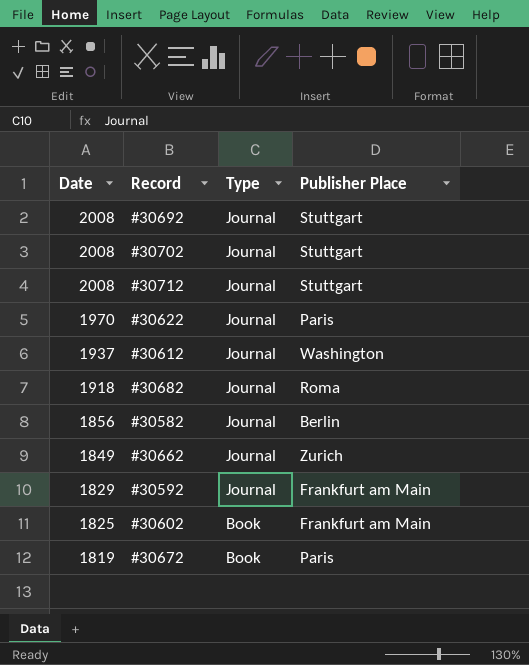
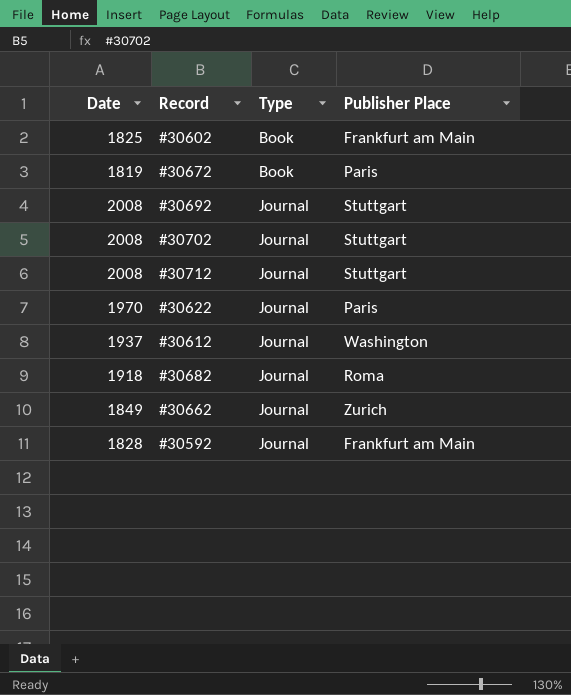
row order: Date descending -> Type ascending
row #30582: 1856 | Journal | Berlin -> none
#30592 | Date: 1829 -> 1828

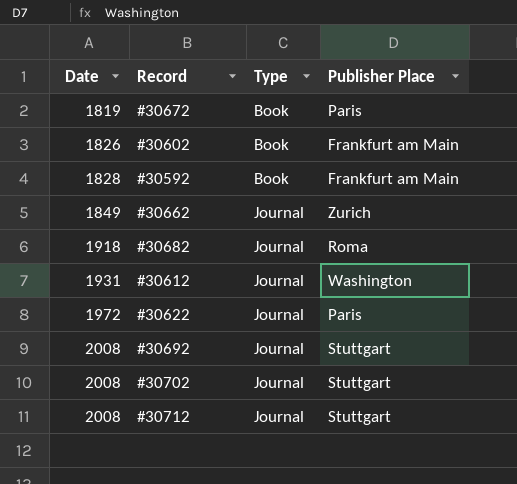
row order: Type ascending -> Date ascending
#30602 | Date: 1825 -> 1826
#30592 | Type: Journal -> Book
#30612 | Date: 1937 -> 1931
#30622 | Date: 1970 -> 1972

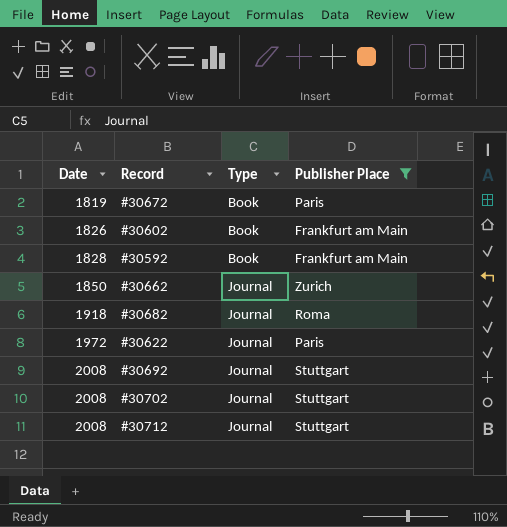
filter: none -> Publisher Place != Washington
#30662 | Date: 1849 -> 1850

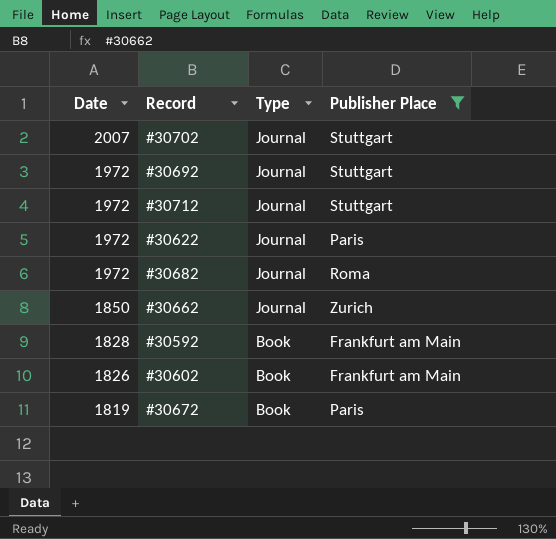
row order: Date ascending -> Date descending
#30702 | Date: 2008 -> 2007
#30692 | Date: 2008 -> 1972
#30712 | Date: 2008 -> 1972
#30682 | Date: 1918 -> 1972

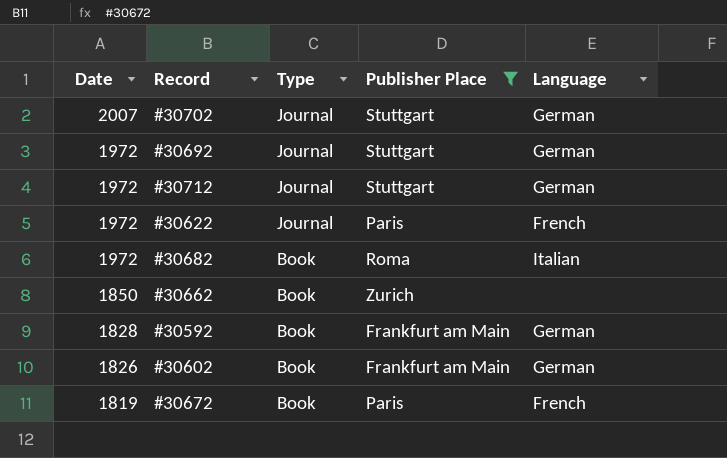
column Language | position: none -> 5
#30682 | Type: Journal -> Book
#30662 | Type: Journal -> Book

